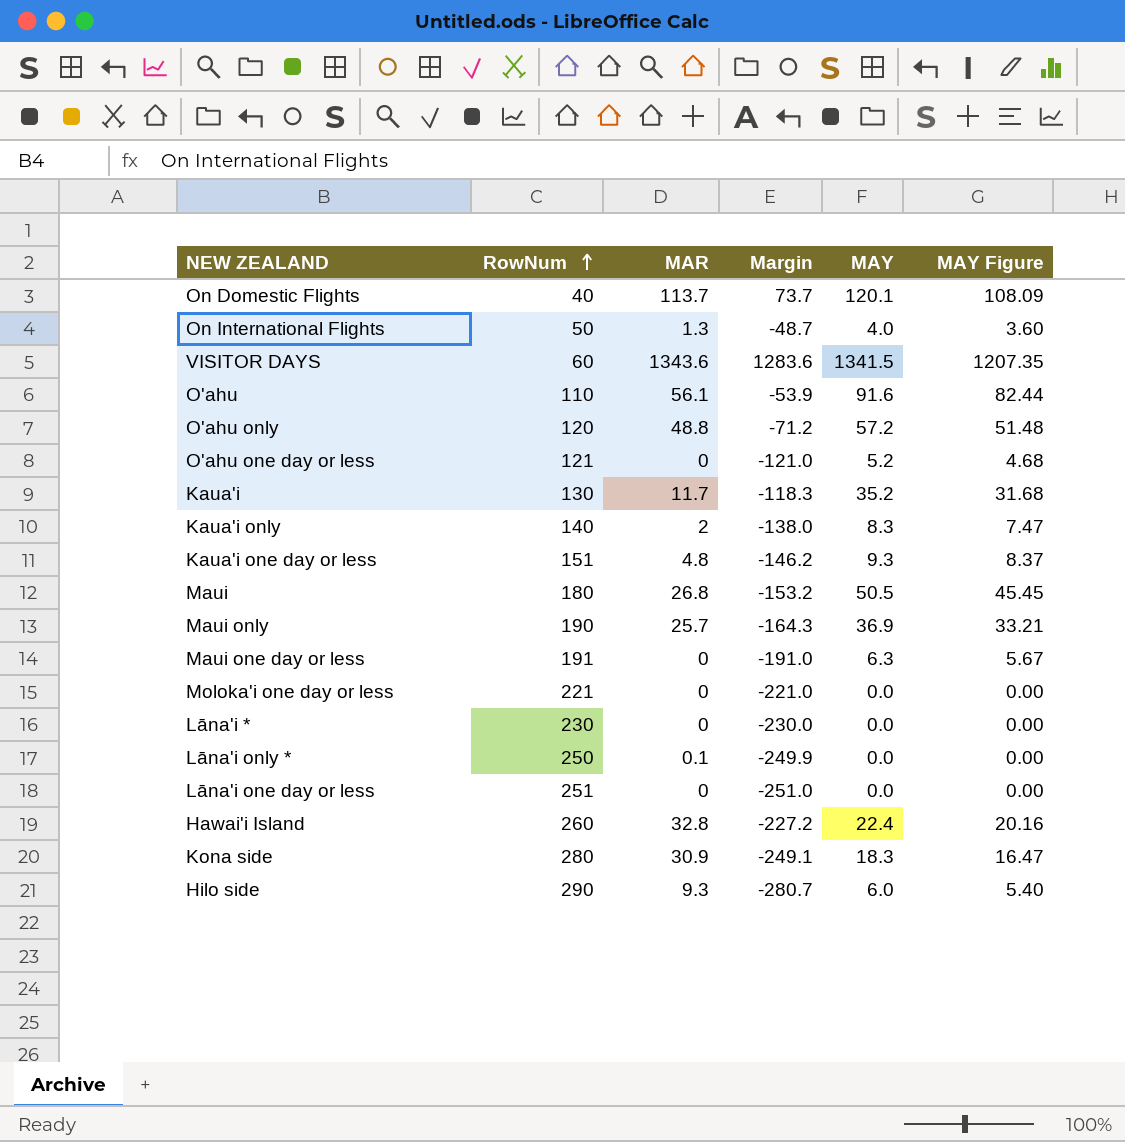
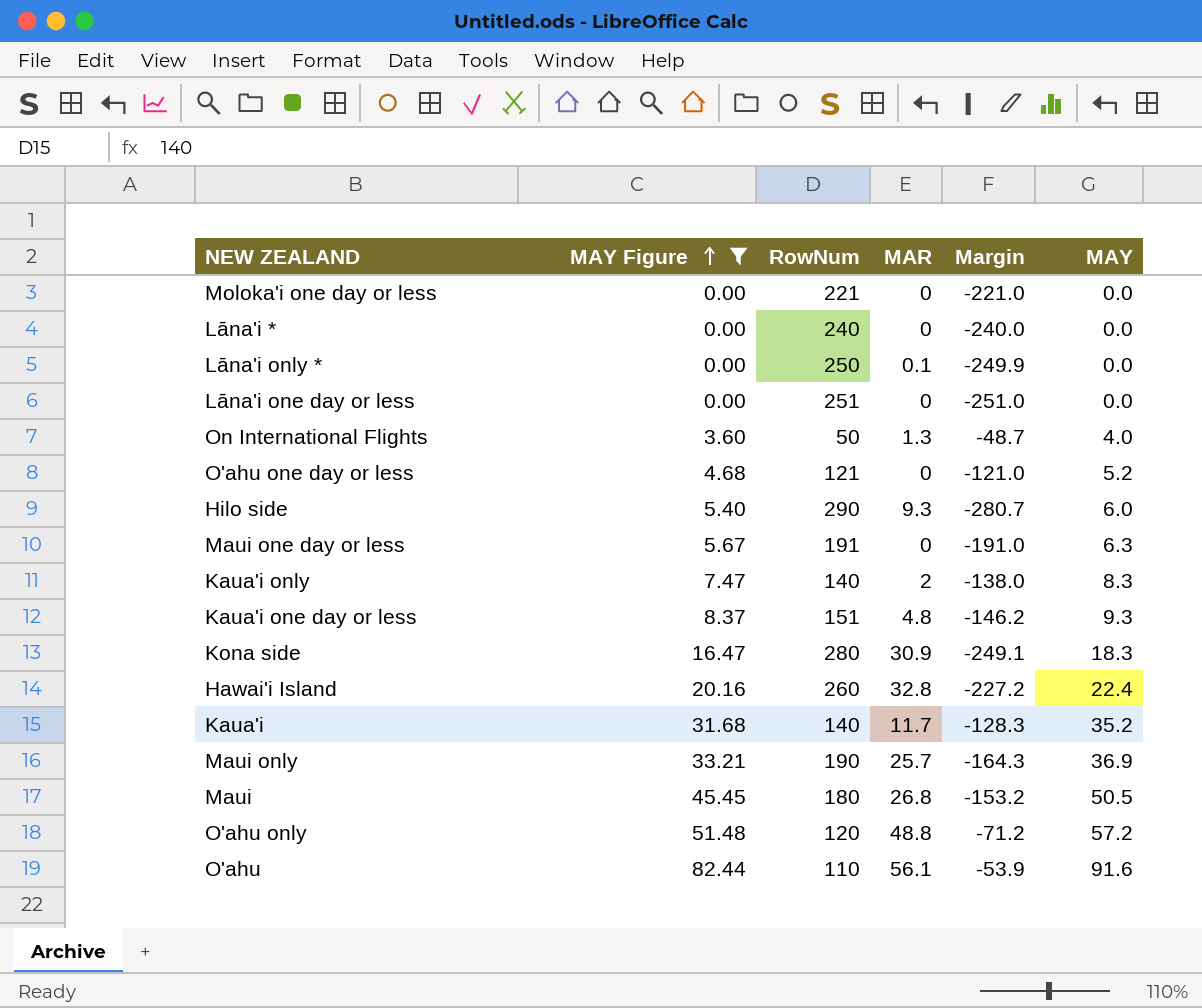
filter: none -> MAY Figure <= 82.44
row order: RowNum ascending -> MAY Figure ascending
column MAY Figure | position: 6 -> 2
Lāna'i * | RowNum: 230 -> 240
Lāna'i * | Margin: -230.0 -> -240.0
Kaua'i | RowNum: 130 -> 140
Kaua'i | Margin: -118.3 -> -128.3

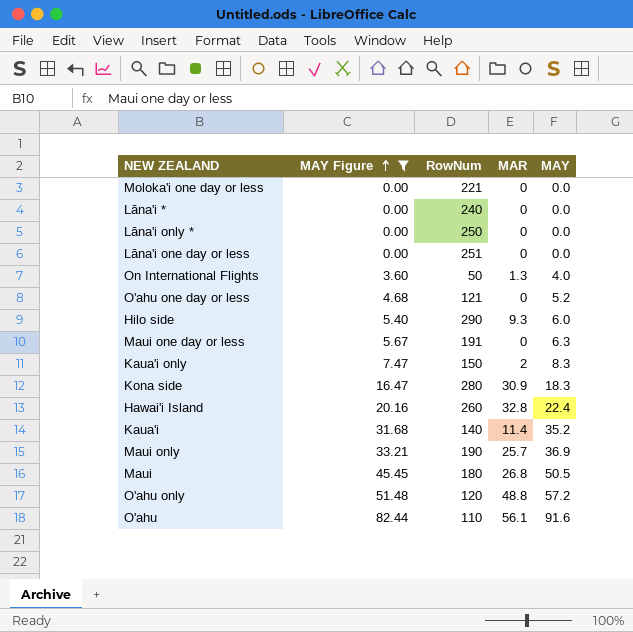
column Margin | formula: [MAR] - [RowNum] -> none
row Kaua'i one day or less: 8.37 | 151 | 4.8 | -146.2 | 9.3 -> none
Lāna'i only * | MAR: 0.1 -> 0
Kaua'i only | RowNum: 140 -> 150
Kaua'i | MAR: 11.7 -> 11.4

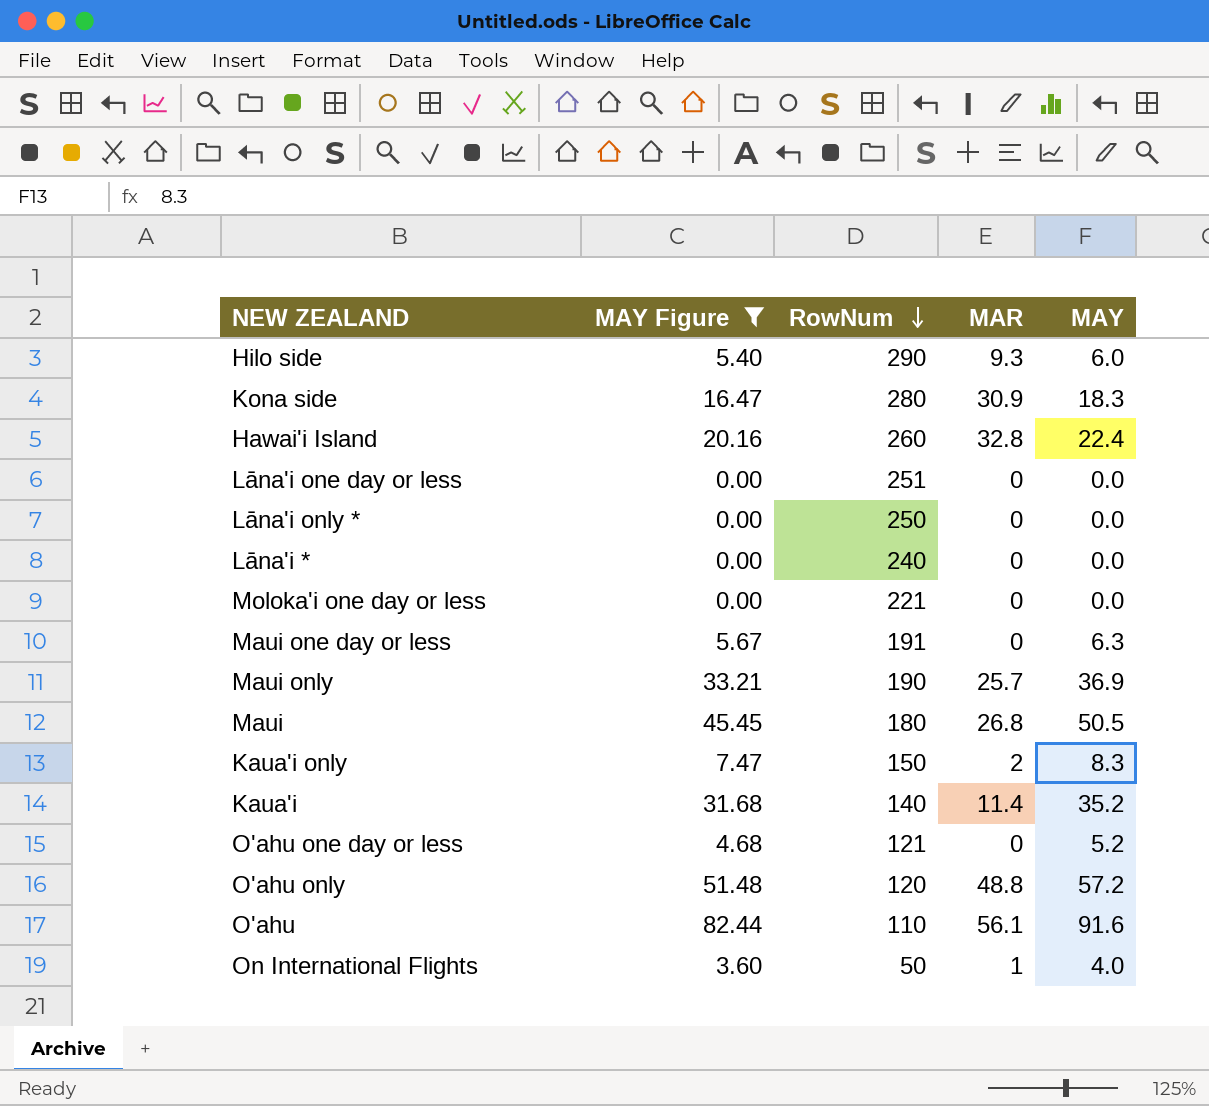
row order: MAY Figure ascending -> RowNum descending
On International Flights | MAR: 1.3 -> 1

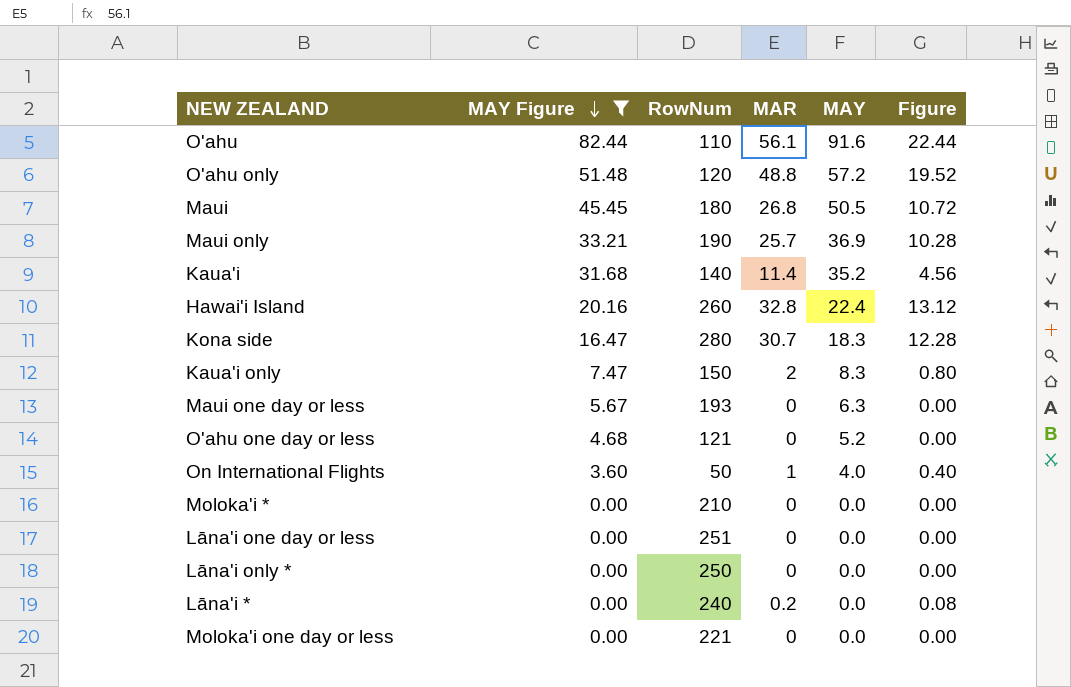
row order: RowNum descending -> MAY Figure descending
column Figure | formula: none -> [MAR] * 0.4
row Hilo side: 5.40 | 290 | 9.3 | 6.0 -> none
Kona side | MAR: 30.9 -> 30.7
Maui one day or less | RowNum: 191 -> 193
row Moloka'i *: none -> 0.00 | 210 | 0 | 0.0 | 0.00
Lāna'i * | MAR: 0 -> 0.2

